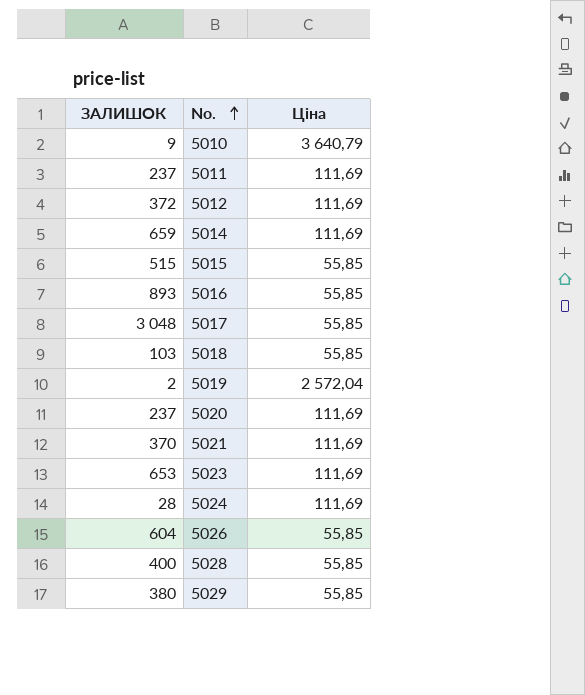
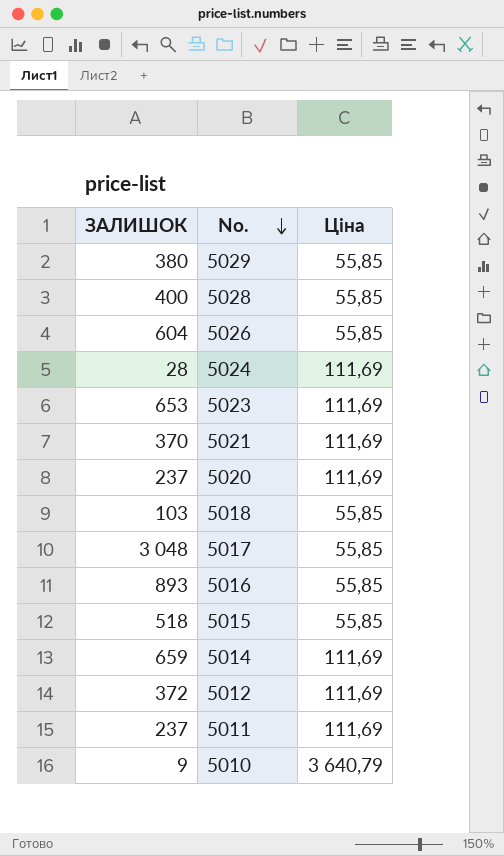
row order: No. ascending -> No. descending
row 5019: 2 | 2 572,04 -> none
5015 | ЗАЛИШОК: 515 -> 518

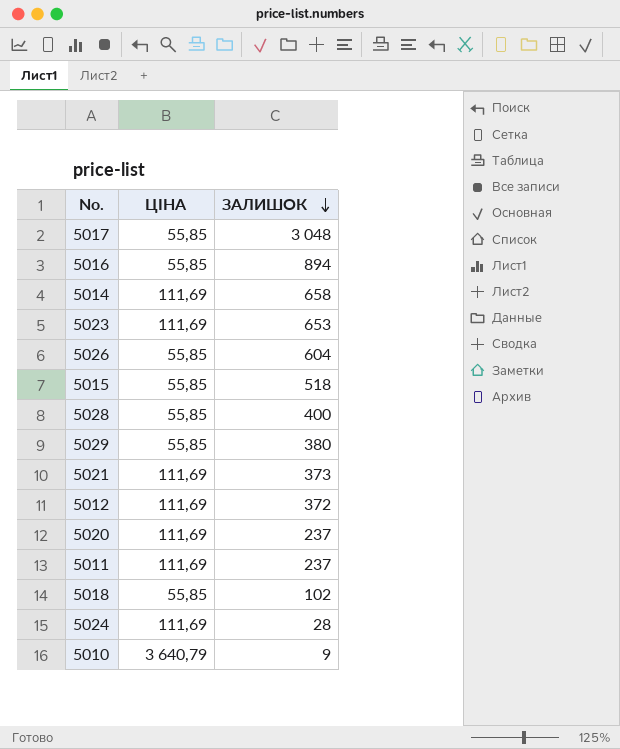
row order: No. descending -> ЗАЛИШОК descending
column name: Ціна -> ЦІНА
column ЗАЛИШОК | position: 1 -> 3
5016 | ЗАЛИШОК: 893 -> 894
5014 | ЗАЛИШОК: 659 -> 658
5021 | ЗАЛИШОК: 370 -> 373
5018 | ЗАЛИШОК: 103 -> 102

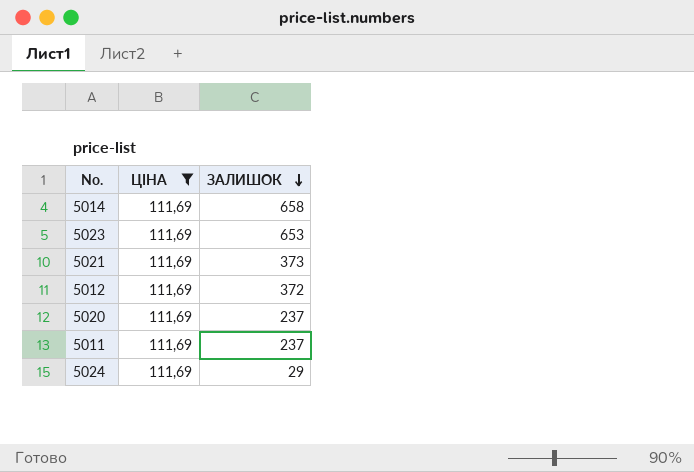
filter: none -> ЦІНА = 111,69
5024 | ЗАЛИШОК: 28 -> 29

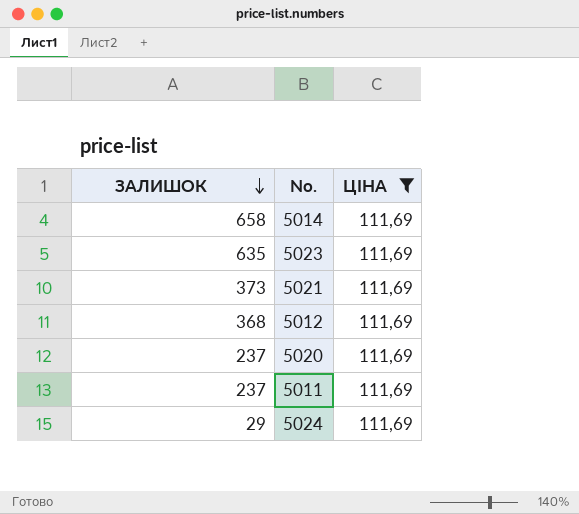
column ЗАЛИШОК | position: 3 -> 1
5023 | ЗАЛИШОК: 653 -> 635
5012 | ЗАЛИШОК: 372 -> 368

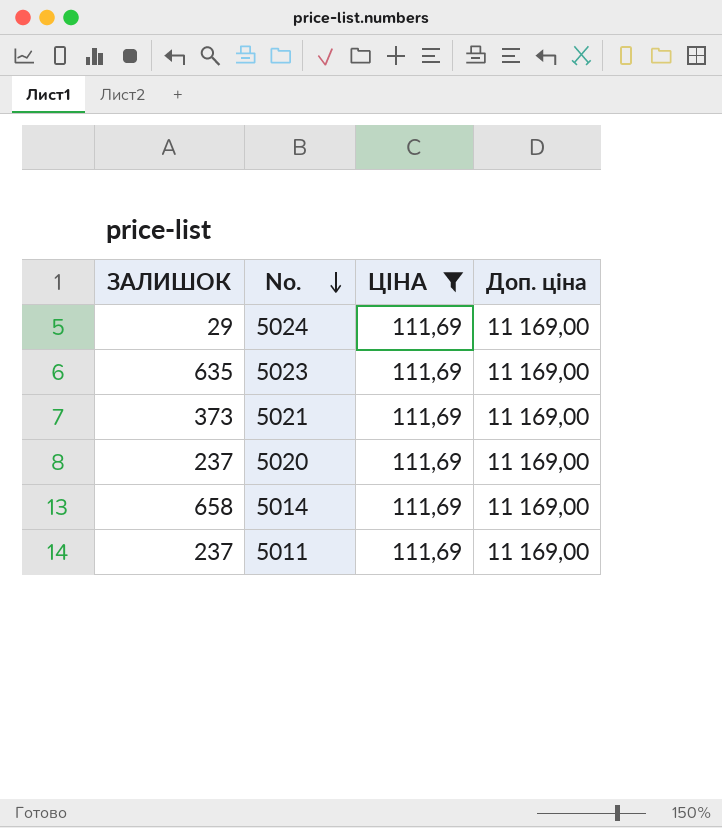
row order: ЗАЛИШОК descending -> No. descending
column Доп. ціна | position: none -> 4
row 5012: 368 | 111,69 -> none

